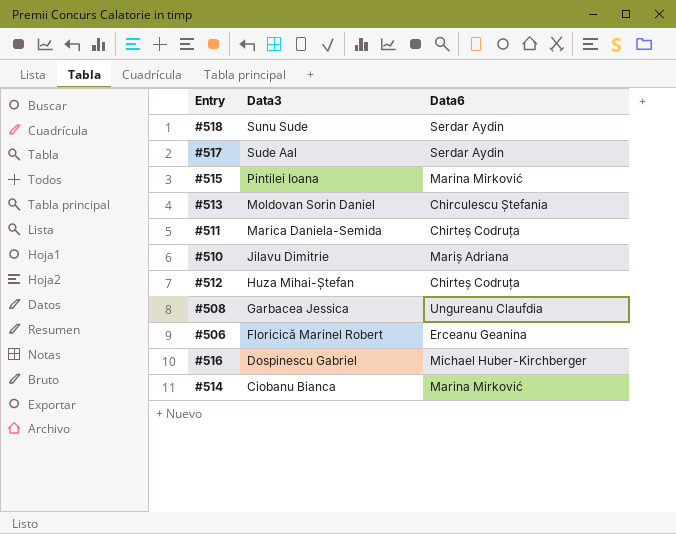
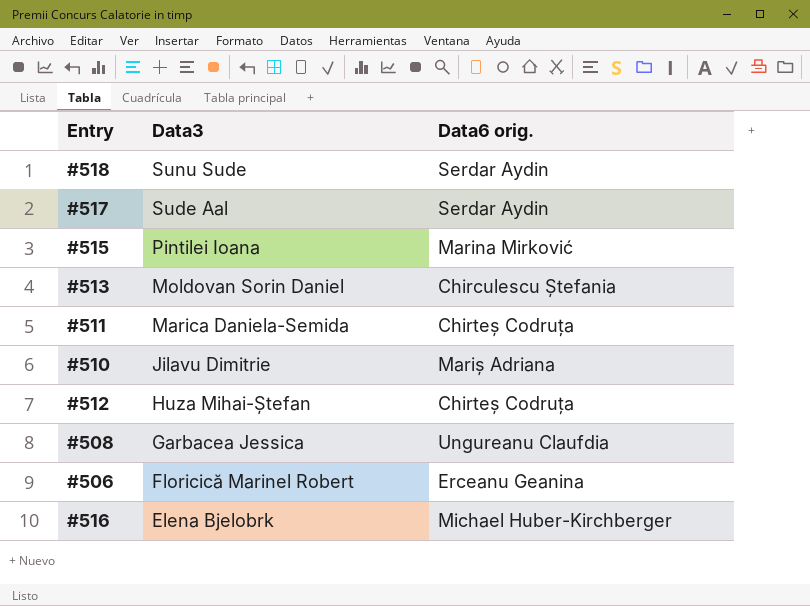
column name: Data6 -> Data6 orig.
row #514: Ciobanu Bianca | Marina Mirković -> none
#516 | Data3: Dospinescu Gabriel -> Elena Bjelobrk

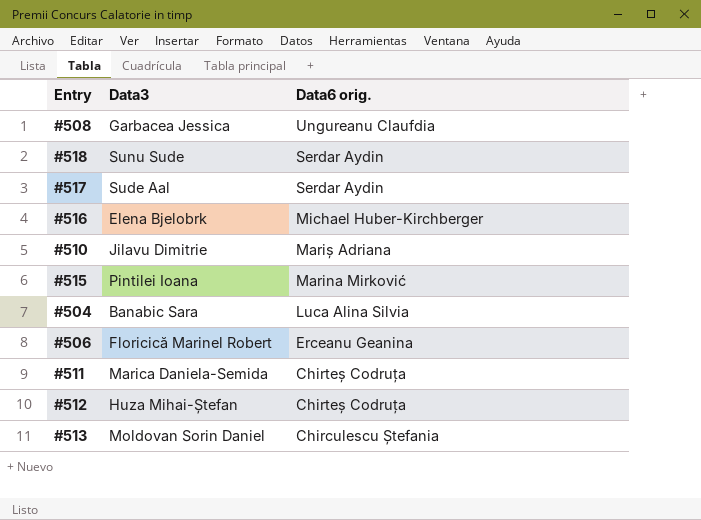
row order: Data3 descending -> Data6 orig. descending
row #504: none -> Banabic Sara | Luca Alina Silvia

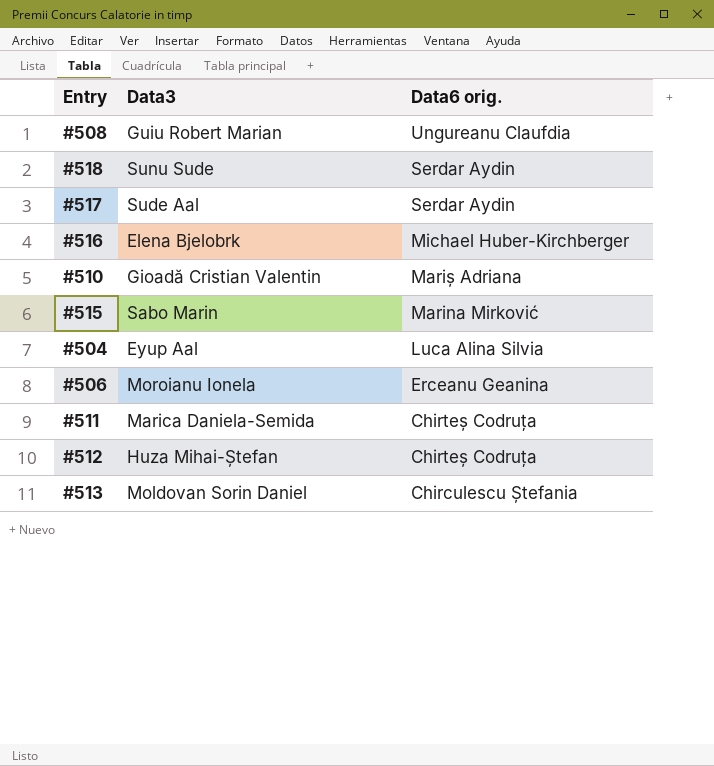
#508 | Data3: Garbacea Jessica -> Guiu Robert Marian
#510 | Data3: Jilavu Dimitrie -> Gioadă Cristian Valentin
#515 | Data3: Pintilei Ioana -> Sabo Marin
#504 | Data3: Banabic Sara -> Eyup Aal
#506 | Data3: Floricică Marinel Robert -> Moroianu Ionela

